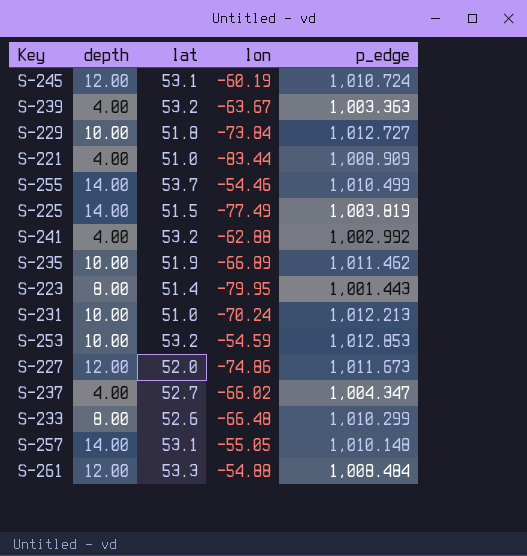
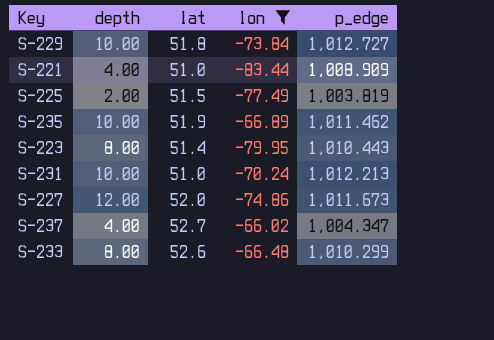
filter: none -> lon <= -66.02
S-225 | depth: 14.00 -> 2.00
S-223 | p_edge: 1,001.443 -> 1,010.443

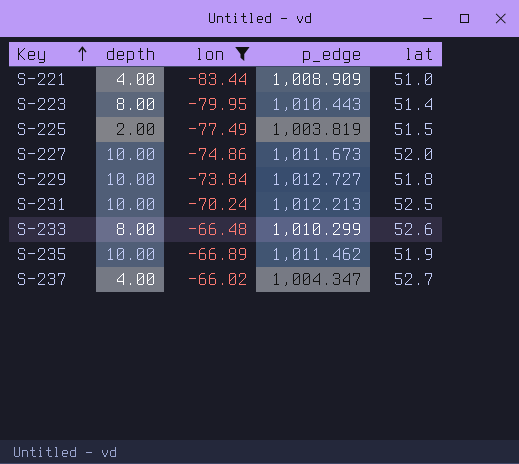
row order: none -> Key ascending
column lat | position: 3 -> 5
S-227 | depth: 12.00 -> 10.00
S-231 | lat: 51.0 -> 52.5

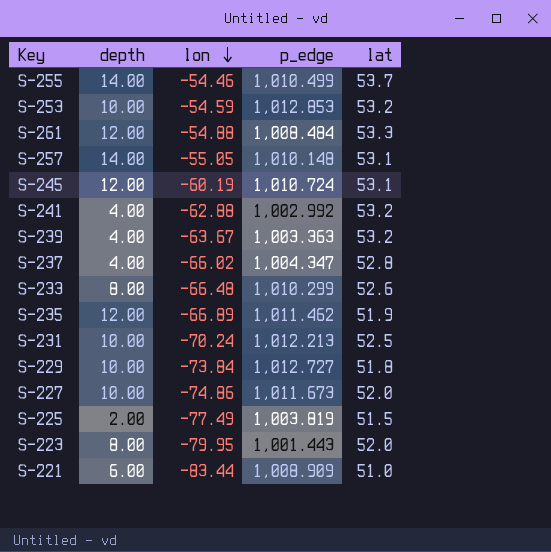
filter: lon <= -66.02 -> none
row order: Key ascending -> lon descending
S-237 | lat: 52.7 -> 52.8
S-235 | depth: 10.00 -> 12.00
S-223 | p_edge: 1,010.443 -> 1,001.443
S-223 | lat: 51.4 -> 52.0
S-221 | depth: 4.00 -> 6.00

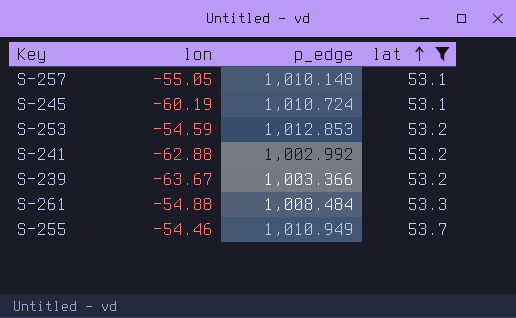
filter: none -> lat >= 53.1
row order: lon descending -> lat ascending
column depth | position: 2 -> none
S-239 | p_edge: 1,003.363 -> 1,003.366
S-255 | p_edge: 1,010.499 -> 1,010.949

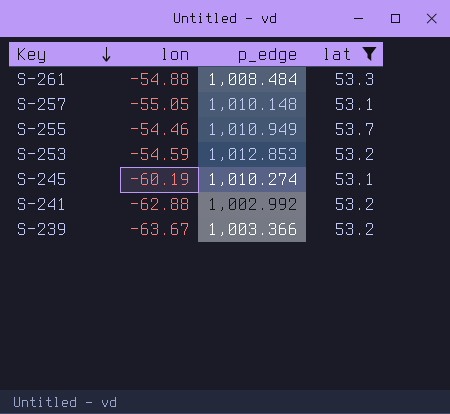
row order: lat ascending -> Key descending
S-245 | p_edge: 1,010.724 -> 1,010.274

